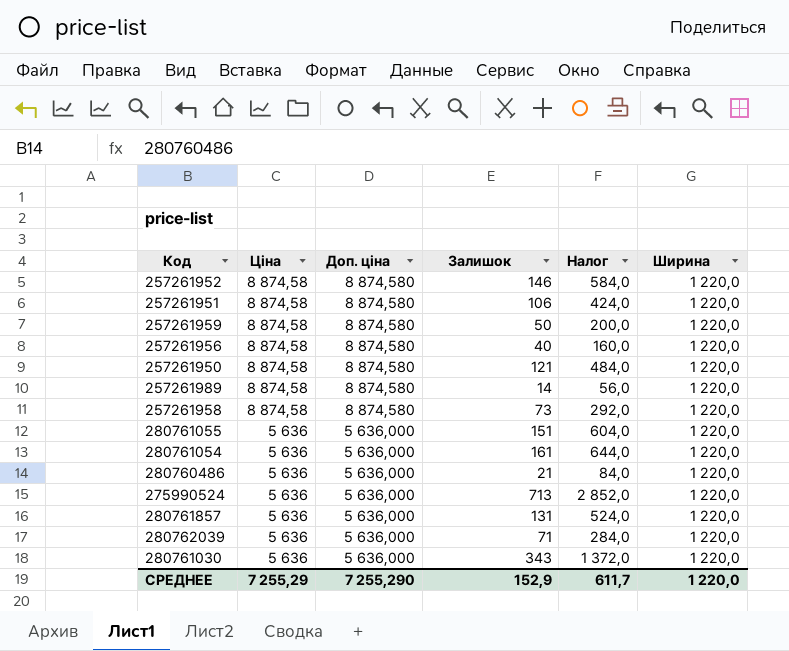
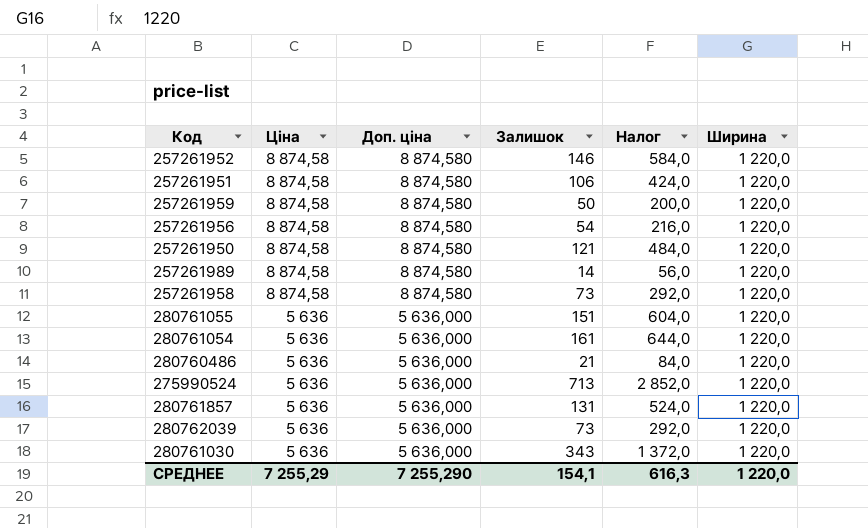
257261956 | Залишок: 40 -> 54
257261956 | Налог: 160,0 -> 216,0
280762039 | Залишок: 71 -> 73
280762039 | Налог: 284,0 -> 292,0
СРЕДНЕЕ | Залишок: 152,9 -> 154,1
СРЕДНЕЕ | Налог: 611,7 -> 616,3

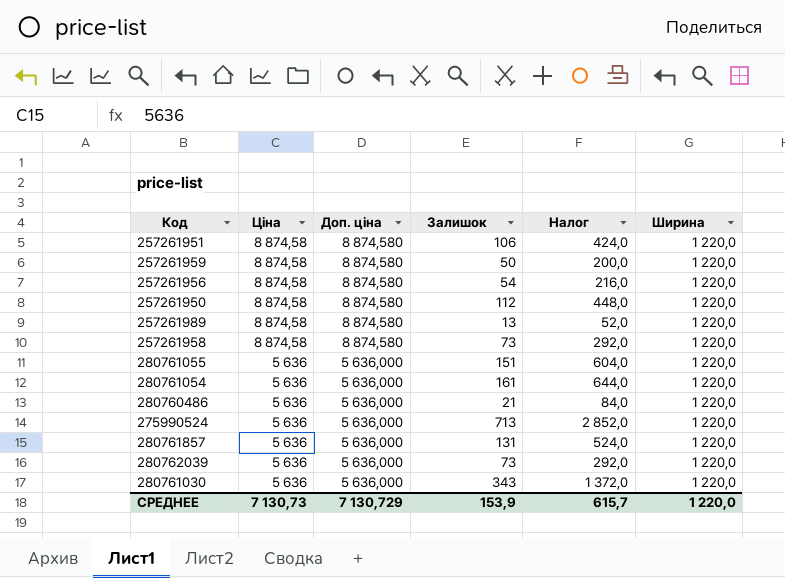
row 257261952: 8 874,58 | 8 874,580 | 146 | 584,0 | 1 220,0 -> none
257261950 | Залишок: 121 -> 112
257261950 | Налог: 484,0 -> 448,0
257261989 | Залишок: 14 -> 13
257261989 | Налог: 56,0 -> 52,0
СРЕДНЕЕ | Ціна: 7 255,29 -> 7 130,73
СРЕДНЕЕ | Доп. ціна: 7 255,290 -> 7 130,729
СРЕДНЕЕ | Залишок: 154,1 -> 153,9
СРЕДНЕЕ | Налог: 616,3 -> 615,7

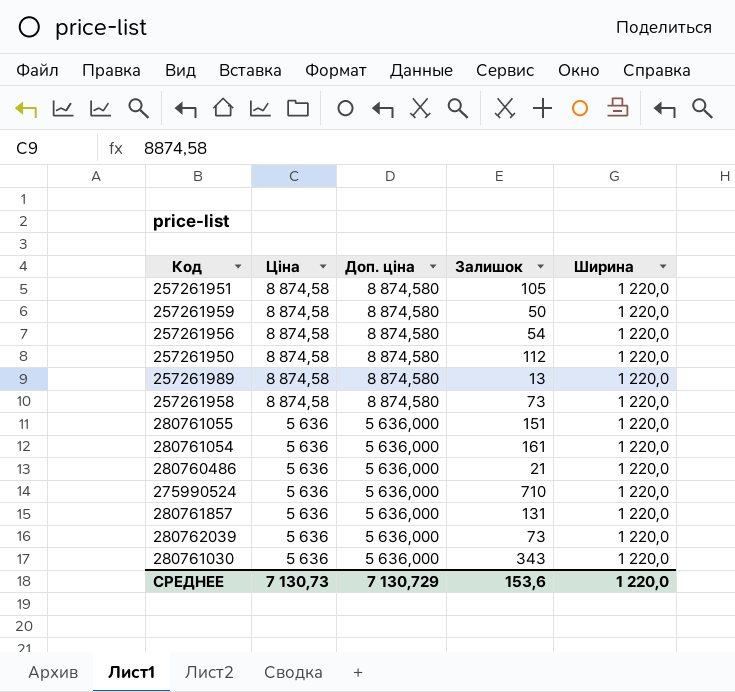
column Налог | formula: [Залишок] * 4 -> none
257261951 | Залишок: 106 -> 105
275990524 | Залишок: 713 -> 710
СРЕДНЕЕ | Залишок: 153,9 -> 153,6

